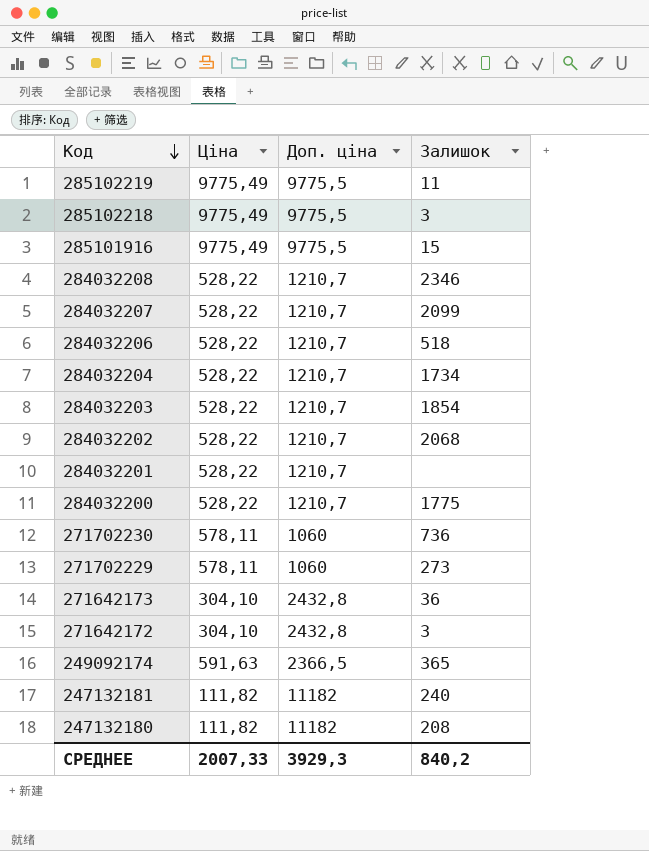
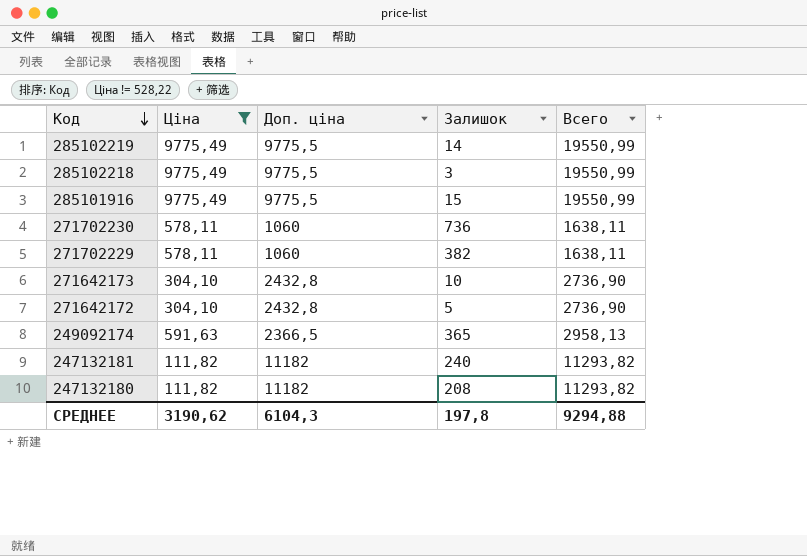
filter: none -> Ціна != 528,22
column Всего | formula: none -> [Ціна] + [Доп. ціна]
285102219 | Залишок: 11 -> 14
271702229 | Залишок: 273 -> 382
271642173 | Залишок: 36 -> 10
271642172 | Залишок: 3 -> 5
СРЕДНЕЕ | Ціна: 2007,33 -> 3190,62
СРЕДНЕЕ | Доп. ціна: 3929,3 -> 6104,3
СРЕДНЕЕ | Залишок: 840,2 -> 197,8

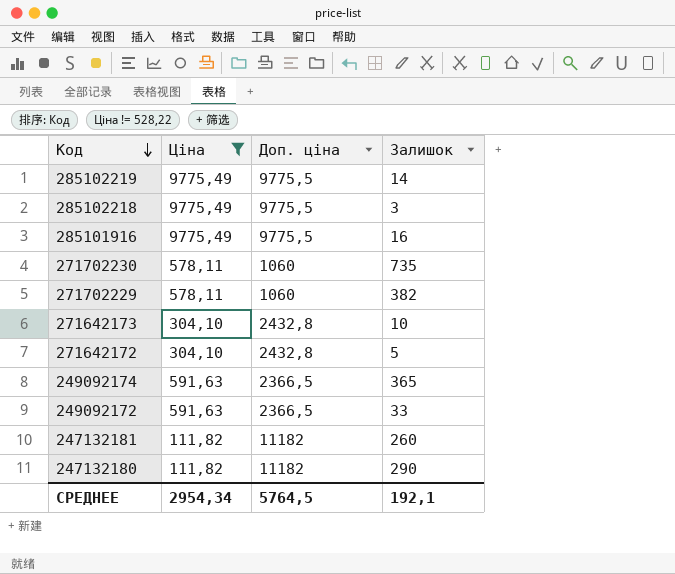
column Всего | formula: [Ціна] + [Доп. ціна] -> none
285101916 | Залишок: 15 -> 16
271702230 | Залишок: 736 -> 735
row 249092172: none -> 591,63 | 2366,5 | 33
247132181 | Залишок: 240 -> 260
247132180 | Залишок: 208 -> 290
СРЕДНЕЕ | Ціна: 3190,62 -> 2954,34
СРЕДНЕЕ | Доп. ціна: 6104,3 -> 5764,5
СРЕДНЕЕ | Залишок: 197,8 -> 192,1

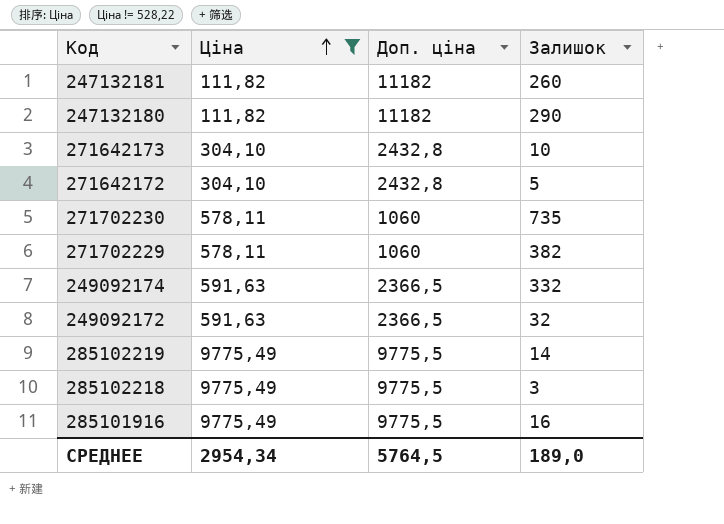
row order: Код descending -> Ціна ascending
249092174 | Залишок: 365 -> 332
249092172 | Залишок: 33 -> 32
СРЕДНЕЕ | Залишок: 192,1 -> 189,0

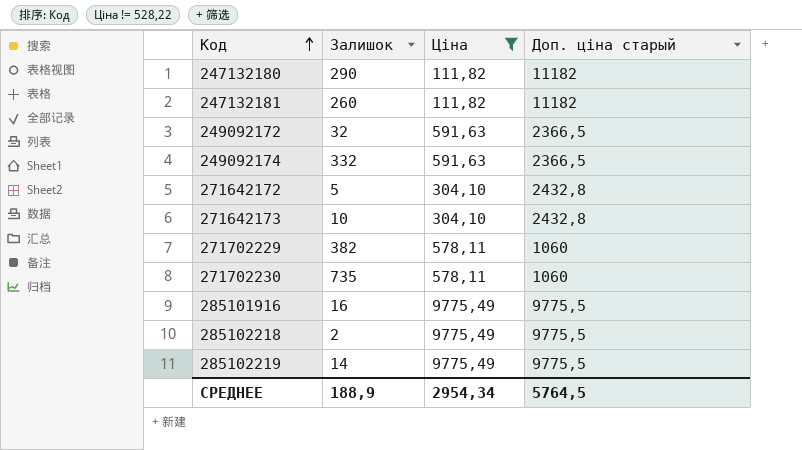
row order: Ціна ascending -> Код ascending
column Залишок | position: 4 -> 2
column name: Доп. ціна -> Доп. ціна старый
285102218 | Залишок: 3 -> 2
СРЕДНЕЕ | Залишок: 189,0 -> 188,9

